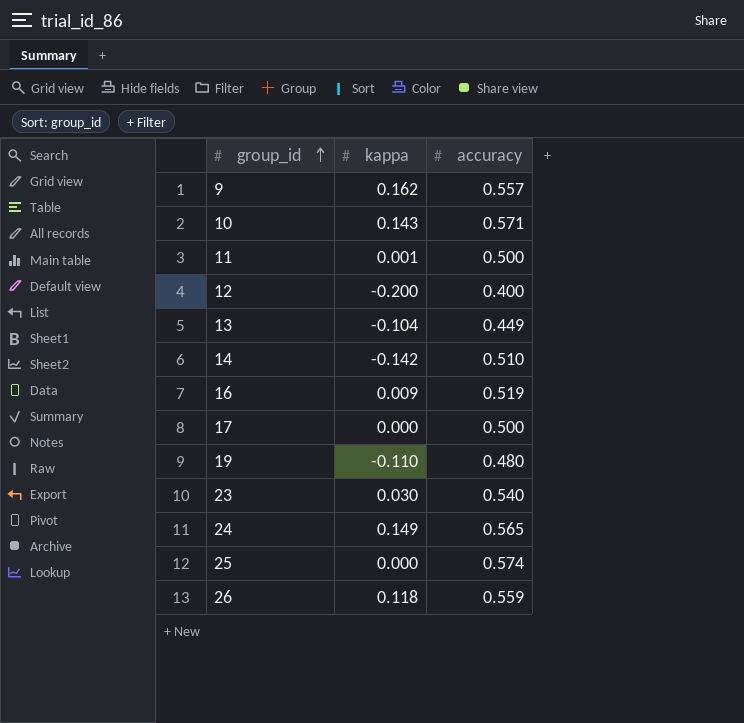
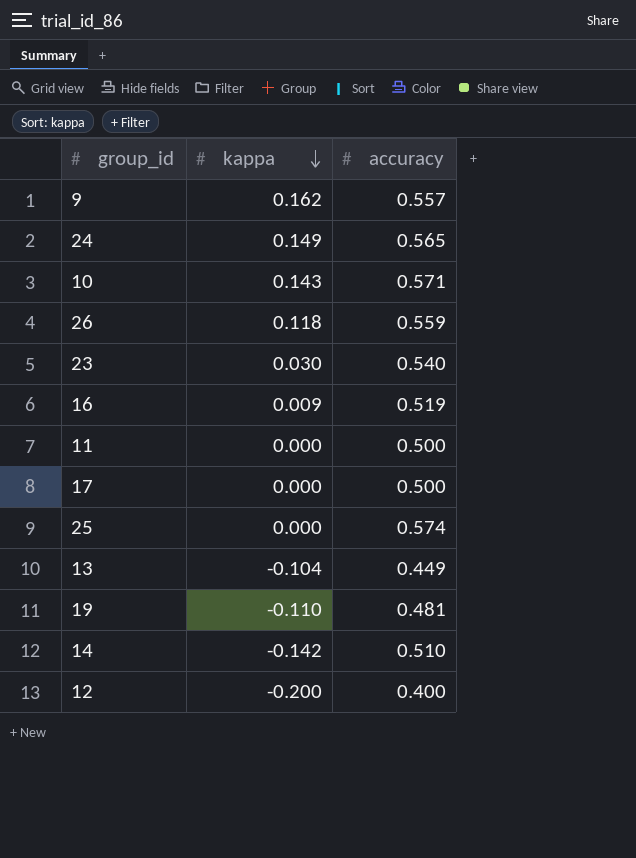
row order: group_id ascending -> kappa descending
11 | kappa: 0.001 -> 0.000
19 | accuracy: 0.480 -> 0.481

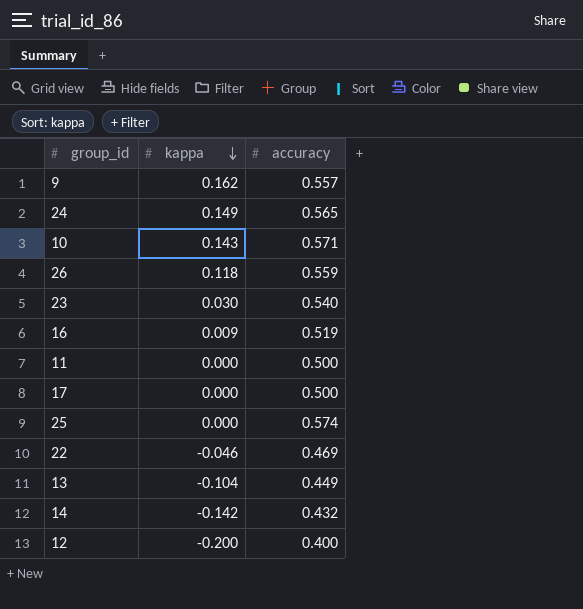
row 19: -0.110 | 0.481 -> none
row 22: none -> -0.046 | 0.469
14 | accuracy: 0.510 -> 0.432

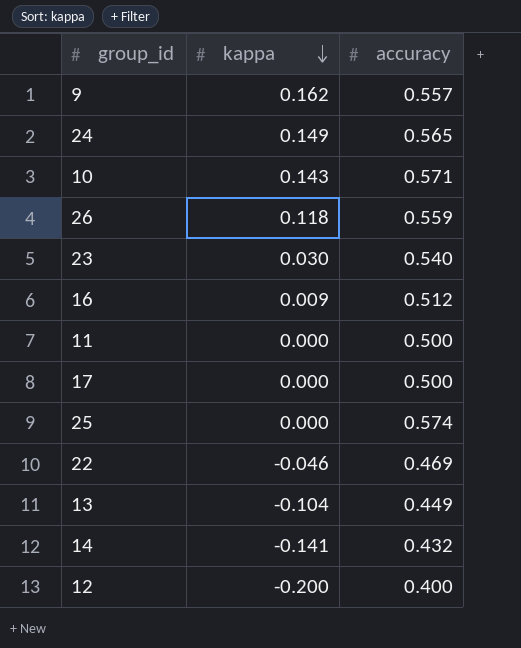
16 | accuracy: 0.519 -> 0.512
14 | kappa: -0.142 -> -0.141

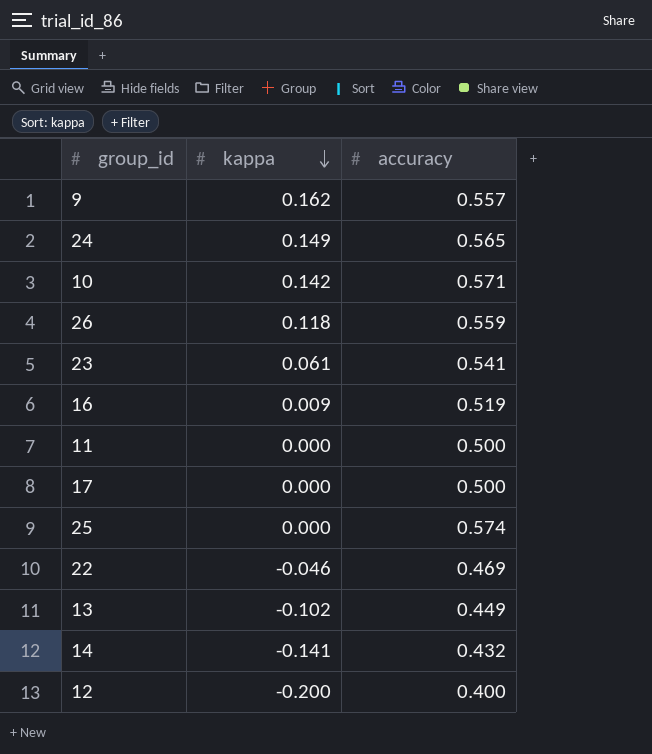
10 | kappa: 0.143 -> 0.142
23 | kappa: 0.030 -> 0.061
23 | accuracy: 0.540 -> 0.541
16 | accuracy: 0.512 -> 0.519
13 | kappa: -0.104 -> -0.102

